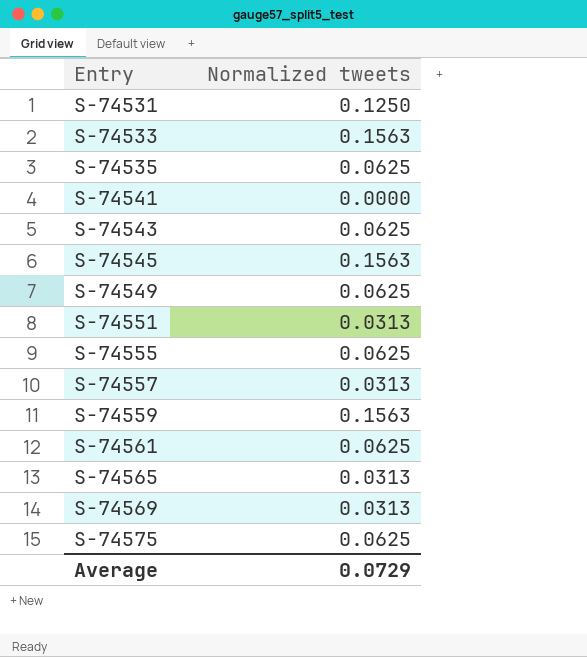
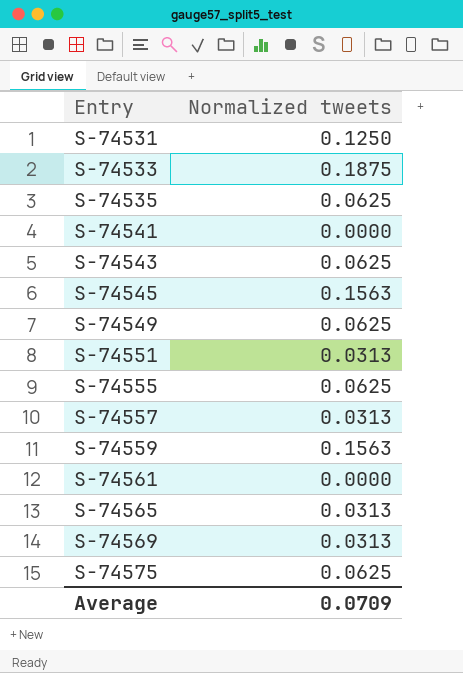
S-74533 | Normalized tweets: 0.1563 -> 0.1875
S-74561 | Normalized tweets: 0.0625 -> 0.0000
Average | Normalized tweets: 0.0729 -> 0.0709

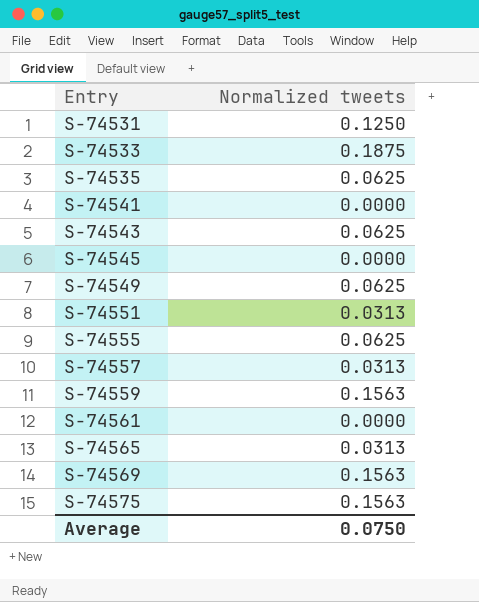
S-74545 | Normalized tweets: 0.1563 -> 0.0000
S-74569 | Normalized tweets: 0.0313 -> 0.1563
S-74575 | Normalized tweets: 0.0625 -> 0.1563
Average | Normalized tweets: 0.0709 -> 0.0750

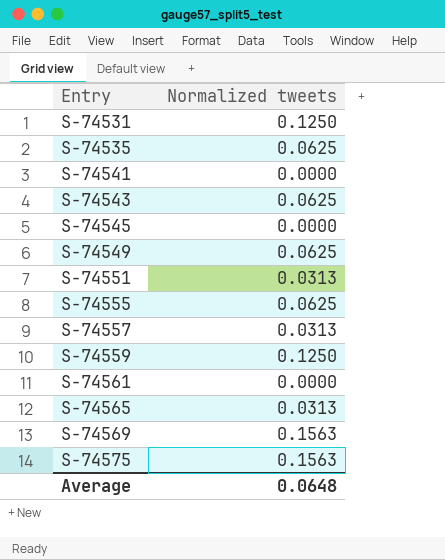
row S-74533: 0.1875 -> none
S-74559 | Normalized tweets: 0.1563 -> 0.1250
Average | Normalized tweets: 0.0750 -> 0.0648

